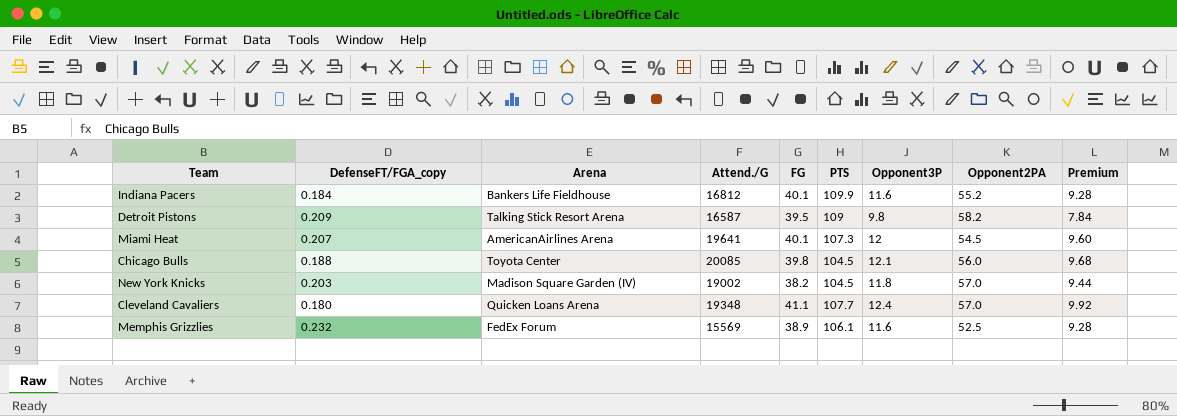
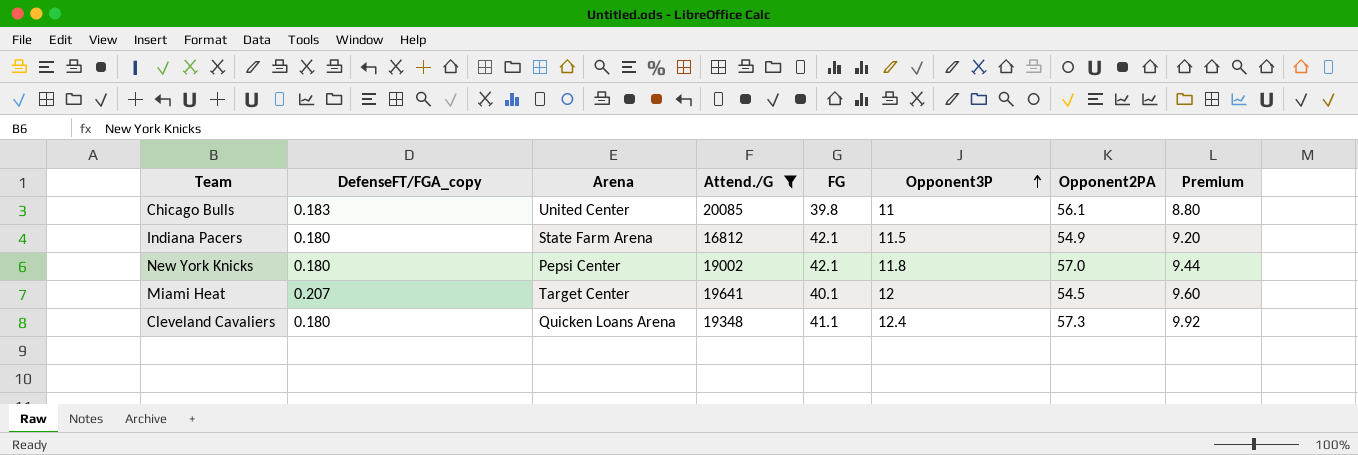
filter: none -> Attend./G >= 16812
row order: none -> Opponent3P ascending
column PTS | position: 6 -> none
Chicago Bulls | DefenseFT/FGA_copy: 0.188 -> 0.183
Chicago Bulls | Arena: Toyota Center -> United Center
Chicago Bulls | Opponent3P: 12.1 -> 11
Chicago Bulls | Opponent2PA: 56.0 -> 56.1
Chicago Bulls | Premium: 9.68 -> 8.80
Indiana Pacers | DefenseFT/FGA_copy: 0.184 -> 0.180
Indiana Pacers | Arena: Bankers Life Fieldhouse -> State Farm Arena
Indiana Pacers | FG: 40.1 -> 42.1
Indiana Pacers | Opponent3P: 11.6 -> 11.5
Indiana Pacers | Opponent2PA: 55.2 -> 54.9
Indiana Pacers | Premium: 9.28 -> 9.20
New York Knicks | DefenseFT/FGA_copy: 0.203 -> 0.180
New York Knicks | Arena: Madison Square Garden (IV) -> Pepsi Center
New York Knicks | FG: 38.2 -> 42.1
Miami Heat | Arena: AmericanAirlines Arena -> Target Center
Cleveland Cavaliers | Opponent2PA: 57.0 -> 57.3

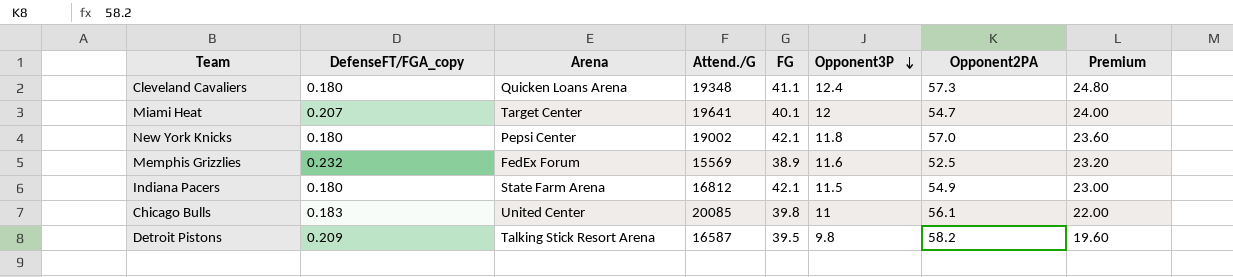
filter: Attend./G >= 16812 -> none
row order: Opponent3P ascending -> Opponent3P descending
column Premium | formula: [Opponent3P] * 0.8 -> [Opponent3P] * 2
Miami Heat | Opponent2PA: 54.5 -> 54.7

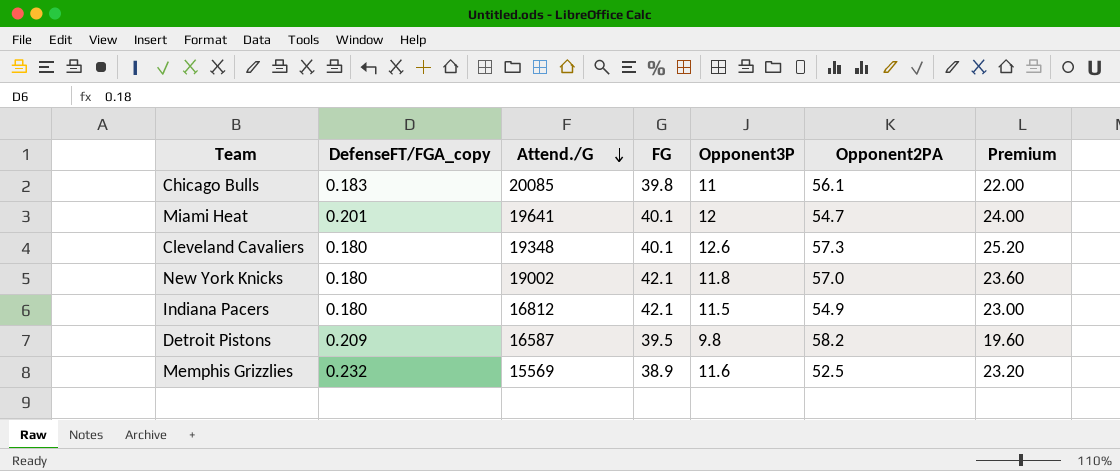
row order: Opponent3P descending -> Attend./G descending
column Arena | position: 3 -> none
Miami Heat | DefenseFT/FGA_copy: 0.207 -> 0.201
Cleveland Cavaliers | FG: 41.1 -> 40.1
Cleveland Cavaliers | Opponent3P: 12.4 -> 12.6
Cleveland Cavaliers | Premium: 24.80 -> 25.20

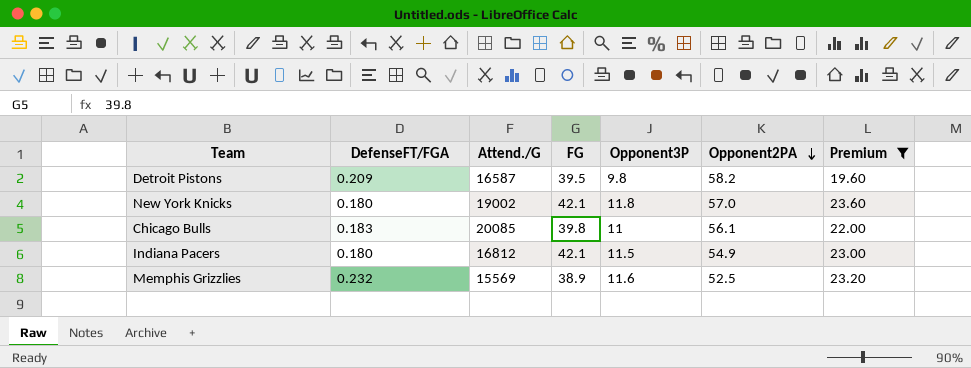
filter: none -> Premium <= 23.60
row order: Attend./G descending -> Opponent2PA descending
column name: DefenseFT/FGA_copy -> DefenseFT/FGA

